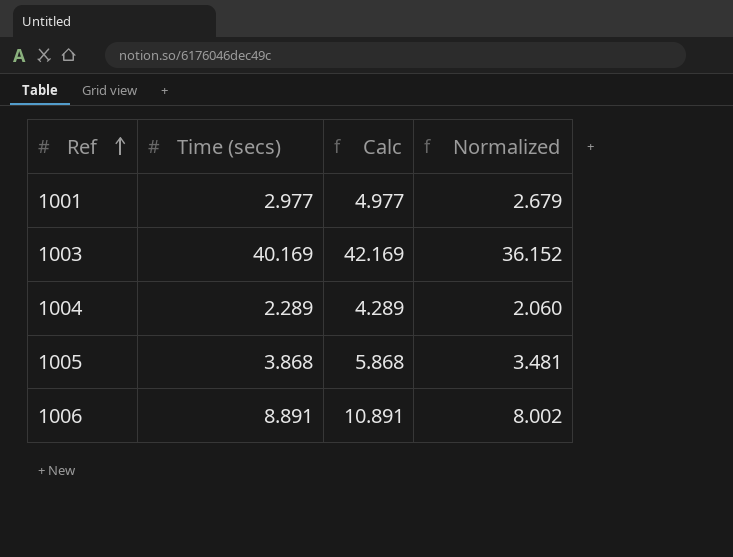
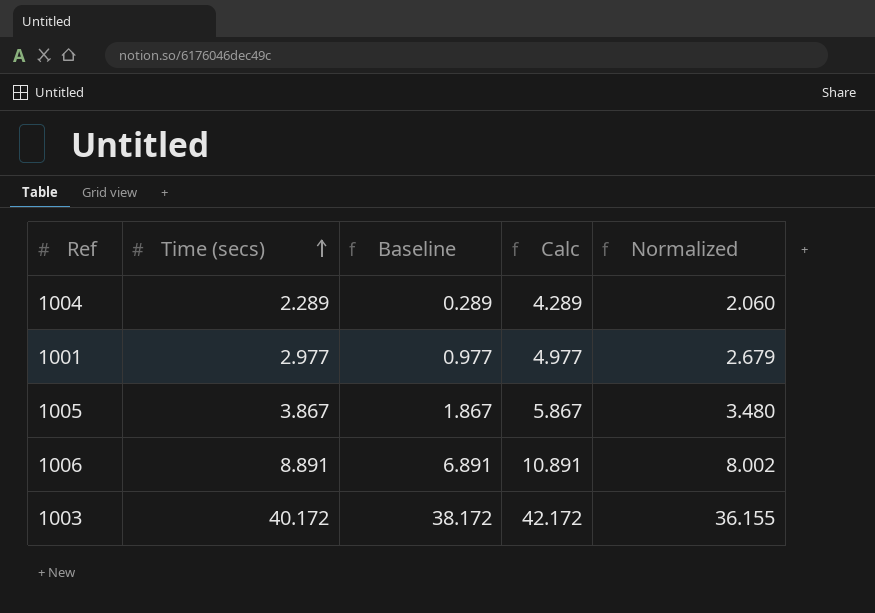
row order: Ref ascending -> Time (secs) ascending
column Baseline | formula: none -> [Time (secs)] - 2
1005 | Time (secs): 3.868 -> 3.867
1005 | Calc: 5.868 -> 5.867
1005 | Normalized: 3.481 -> 3.480
1003 | Time (secs): 40.169 -> 40.172
1003 | Calc: 42.169 -> 42.172
1003 | Normalized: 36.152 -> 36.155

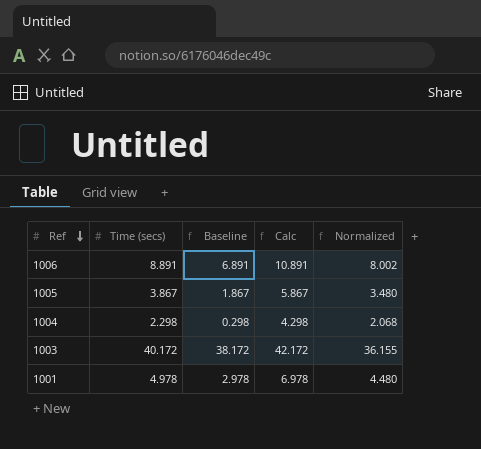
row order: Time (secs) ascending -> Ref descending
1004 | Time (secs): 2.289 -> 2.298
1004 | Baseline: 0.289 -> 0.298
1004 | Calc: 4.289 -> 4.298
1004 | Normalized: 2.060 -> 2.068
1001 | Time (secs): 2.977 -> 4.978
1001 | Baseline: 0.977 -> 2.978
1001 | Calc: 4.977 -> 6.978
1001 | Normalized: 2.679 -> 4.480

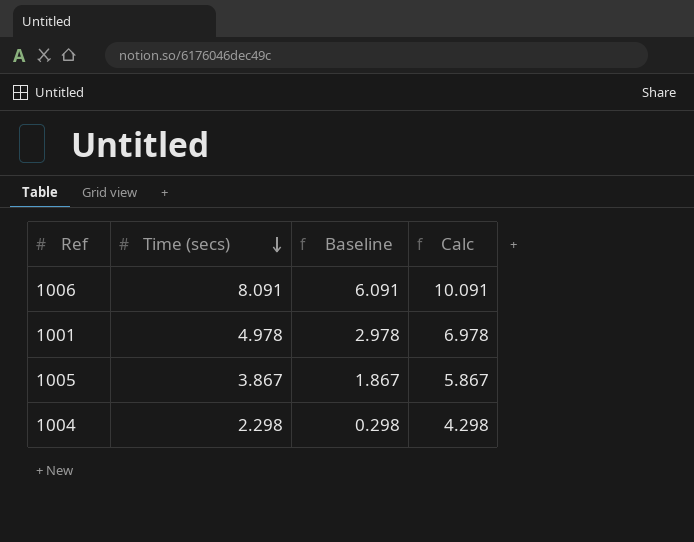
row order: Ref descending -> Time (secs) descending
column Normalized | formula: [Time (secs)] * 0.9 -> none
row 1003: 40.172 | 38.172 | 42.172 | 36.155 -> none
1006 | Time (secs): 8.891 -> 8.091
1006 | Baseline: 6.891 -> 6.091
1006 | Calc: 10.891 -> 10.091

